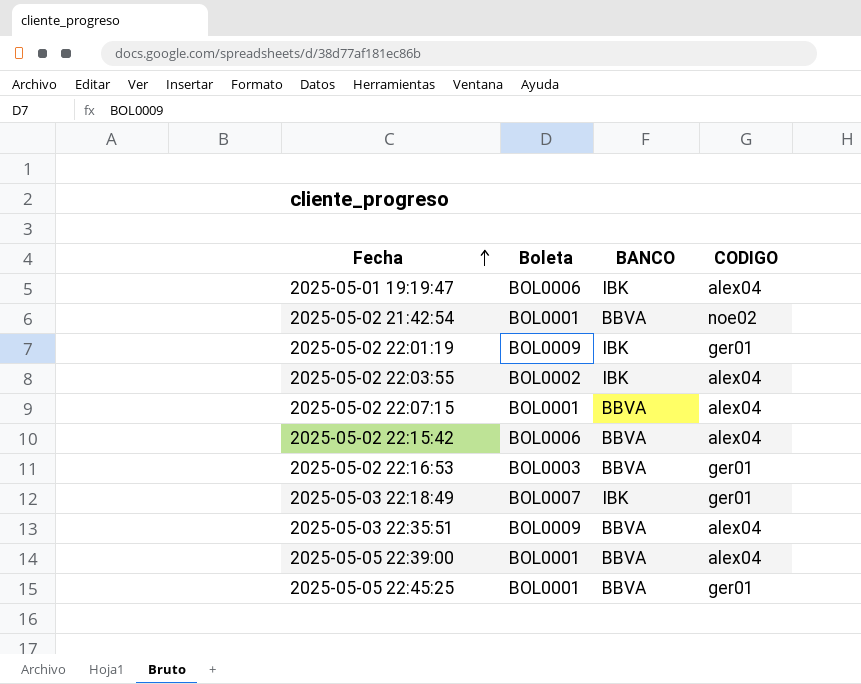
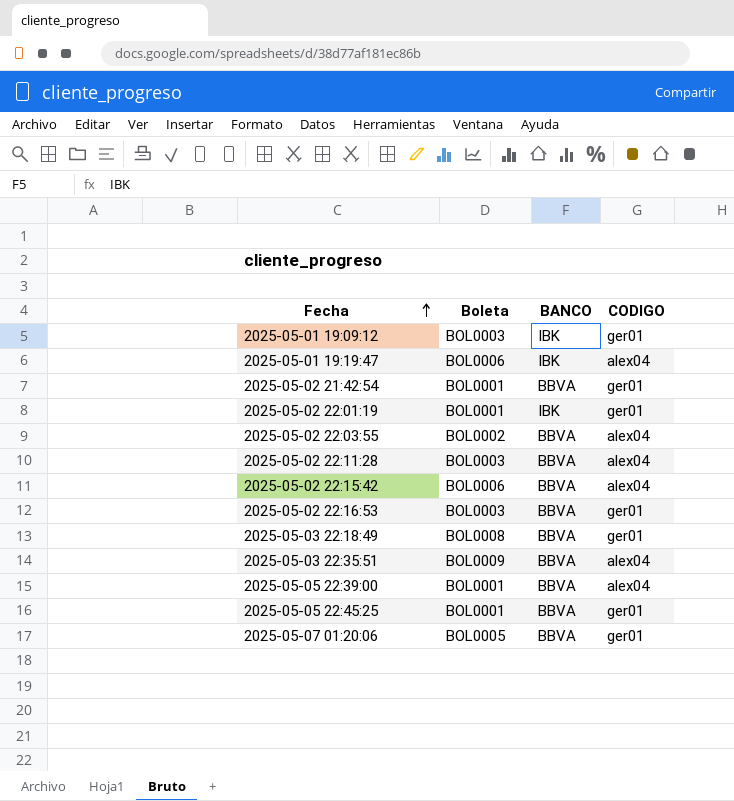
row 2025-05-02 22:07:15: BOL0001 | BBVA | alex04 -> none
row 2025-05-01 19:09:12: none -> BOL0003 | IBK | ger01
2025-05-02 21:42:54 | CODIGO: noe02 -> ger01
2025-05-02 22:01:19 | Boleta: BOL0009 -> BOL0001
2025-05-02 22:03:55 | BANCO: IBK -> BBVA
row 2025-05-02 22:11:28: none -> BOL0003 | BBVA | alex04
2025-05-03 22:18:49 | Boleta: BOL0007 -> BOL0008
2025-05-03 22:18:49 | BANCO: IBK -> BBVA
row 2025-05-07 01:20:06: none -> BOL0005 | BBVA | ger01

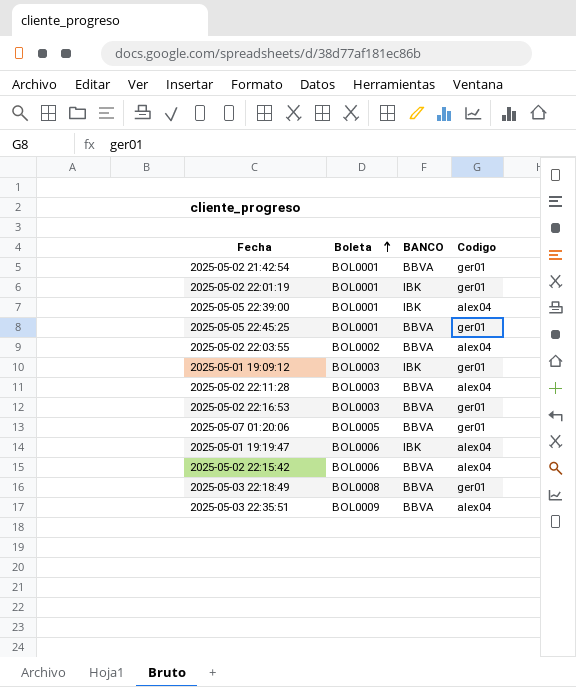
row order: Fecha ascending -> Boleta ascending
column name: CODIGO -> Codigo
2025-05-05 22:39:00 | BANCO: BBVA -> IBK

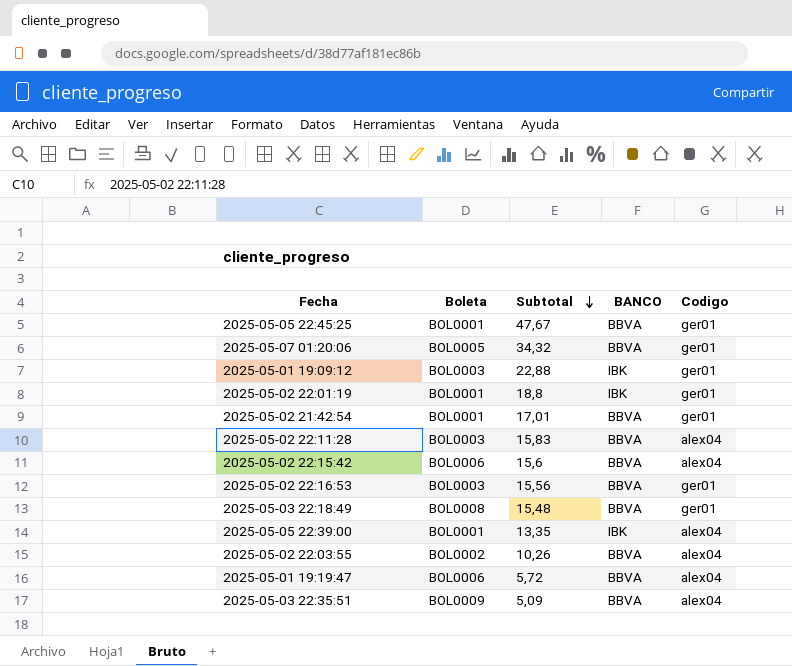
row order: Boleta ascending -> Subtotal descending
column Subtotal | position: none -> 3
2025-05-01 19:19:47 | BANCO: IBK -> BBVA

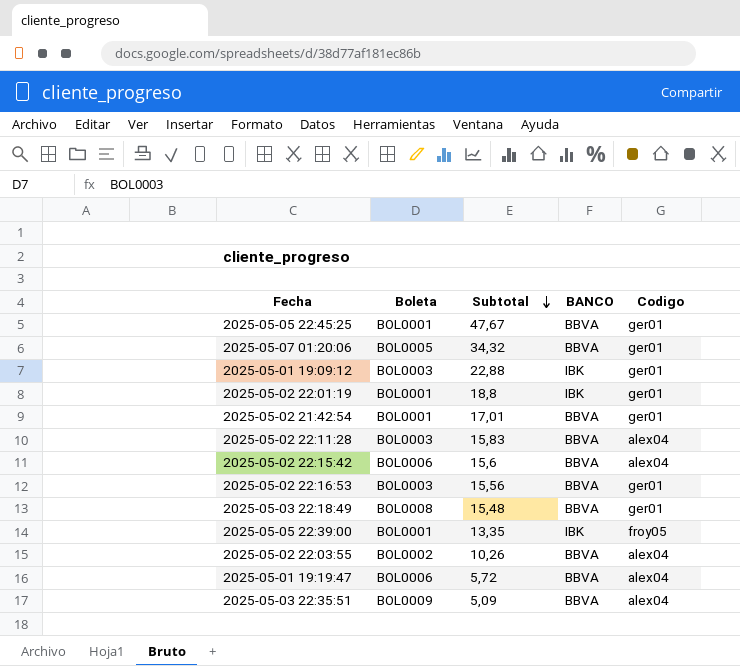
2025-05-05 22:39:00 | Codigo: alex04 -> froy05

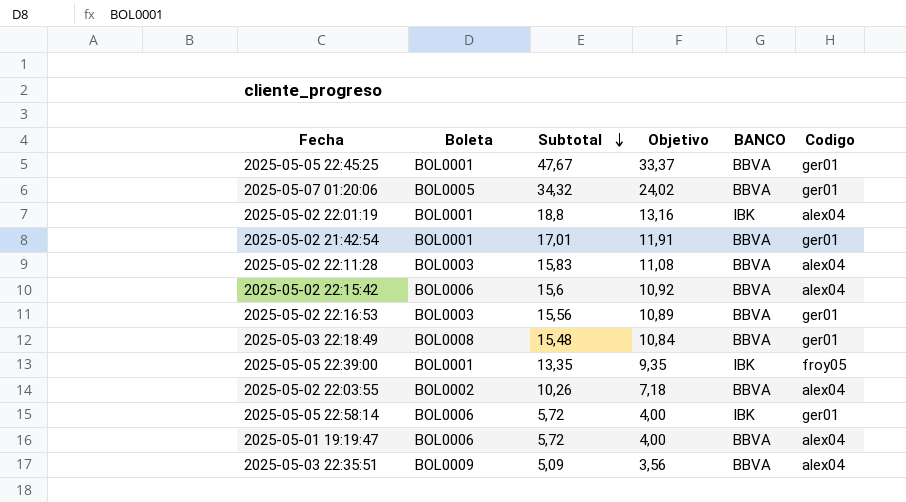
column Objetivo | formula: none -> [Subtotal] * 0,7
row 2025-05-01 19:09:12: BOL0003 | 22,88 | IBK | ger01 -> none
2025-05-02 22:01:19 | Codigo: ger01 -> alex04
row 2025-05-05 22:58:14: none -> BOL0006 | 5,72 | 4,00 | IBK | ger01

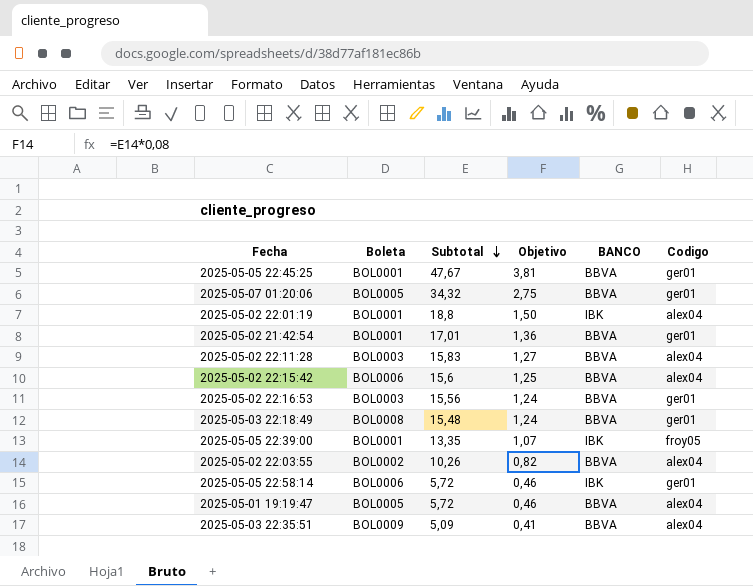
column Objetivo | formula: [Subtotal] * 0,7 -> [Subtotal] * 0,08
2025-05-01 19:19:47 | Boleta: BOL0006 -> BOL0005

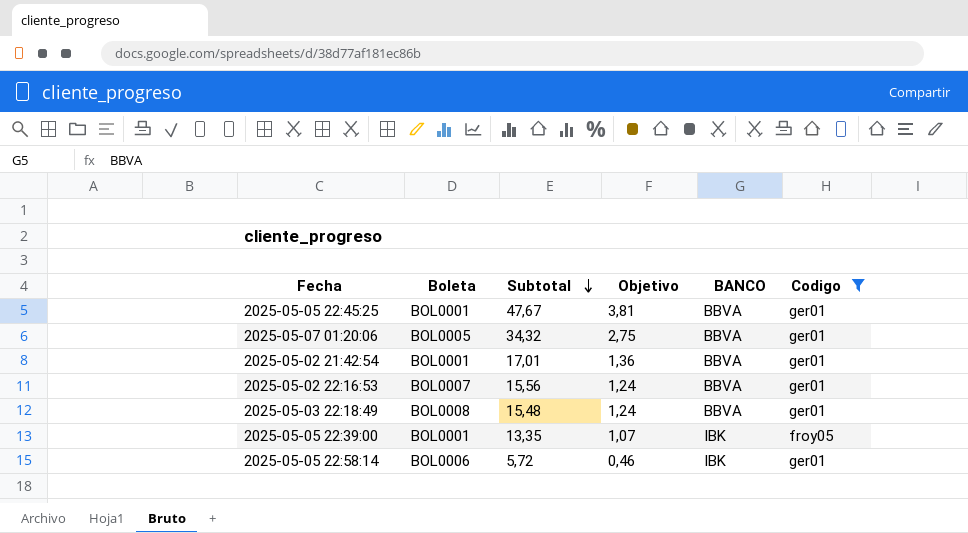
filter: none -> Codigo != alex04
2025-05-02 22:16:53 | Boleta: BOL0003 -> BOL0007

